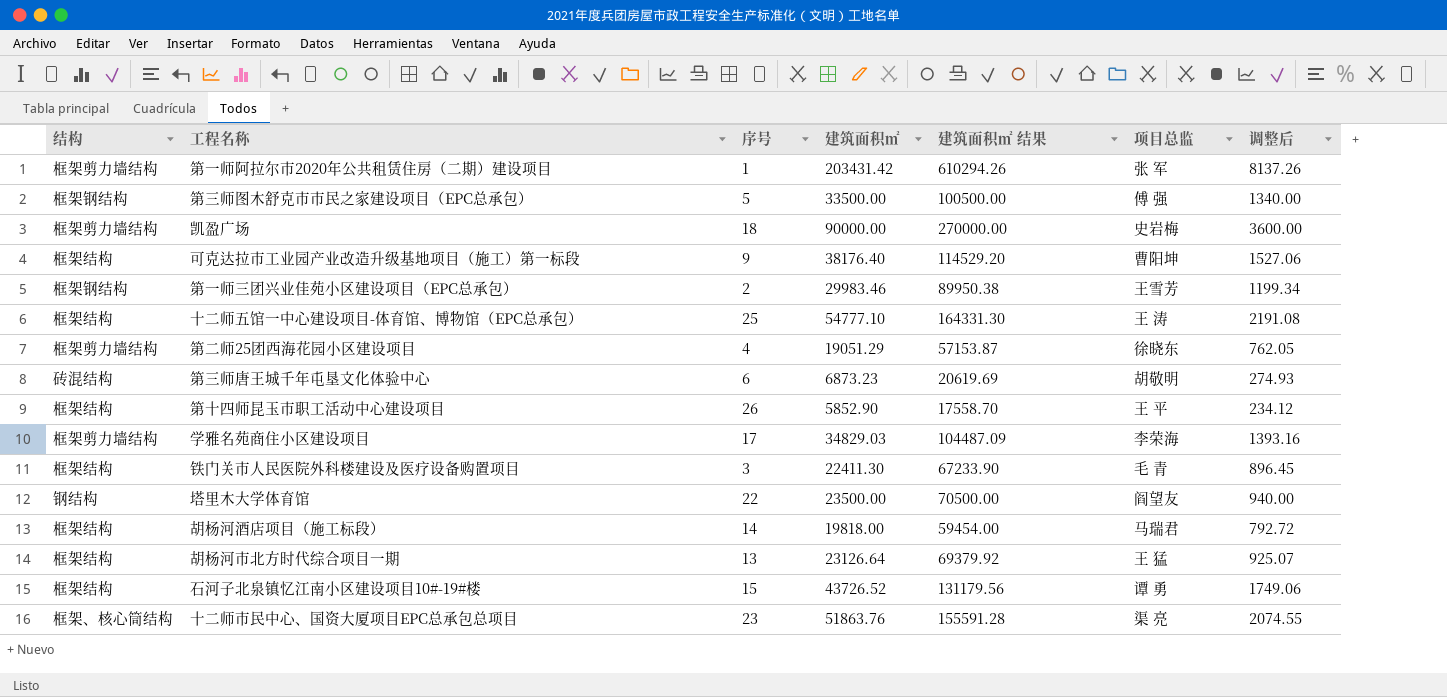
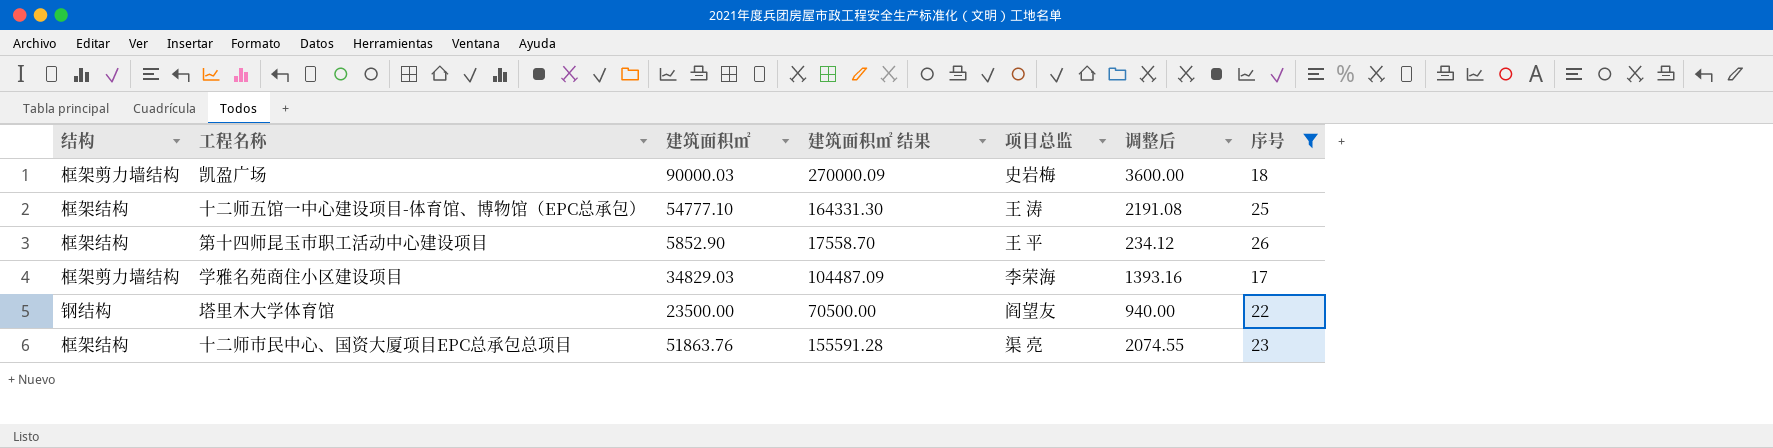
filter: none -> 序号 >= 17
column 序号 | position: 3 -> 7
凯盈广场 | 建筑面积㎡: 90000.00 -> 90000.03
凯盈广场 | 建筑面积㎡ 结果: 270000.00 -> 270000.09
十二师市民中心、国资大厦项目EPC总承包总项目 | 结构: 框架、核心筒结构 -> 框架结构

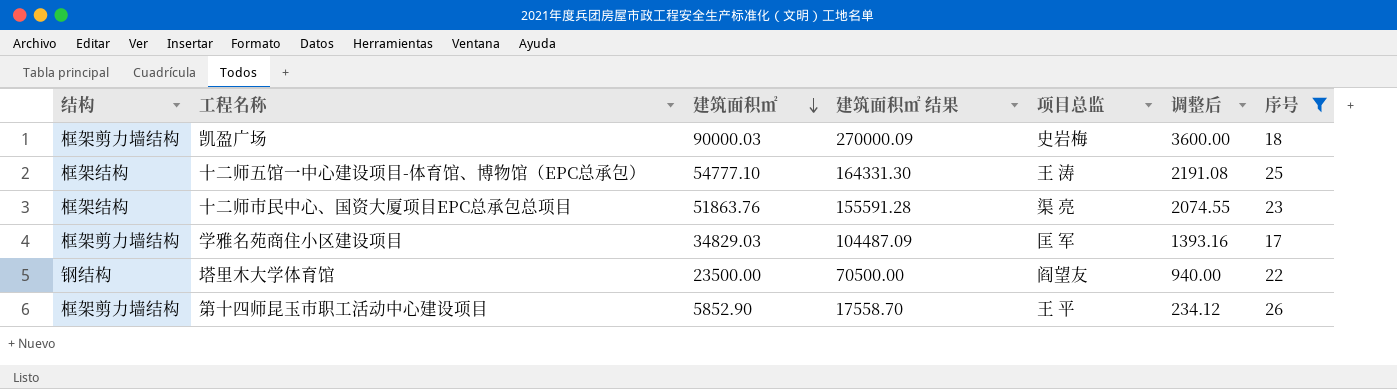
row order: none -> 建筑面积㎡ descending
学雅名苑商住小区建设项目 | 项目总监: 李荣海 -> 匡 军
第十四师昆玉市职工活动中心建设项目 | 结构: 框架结构 -> 框架剪力墙结构

